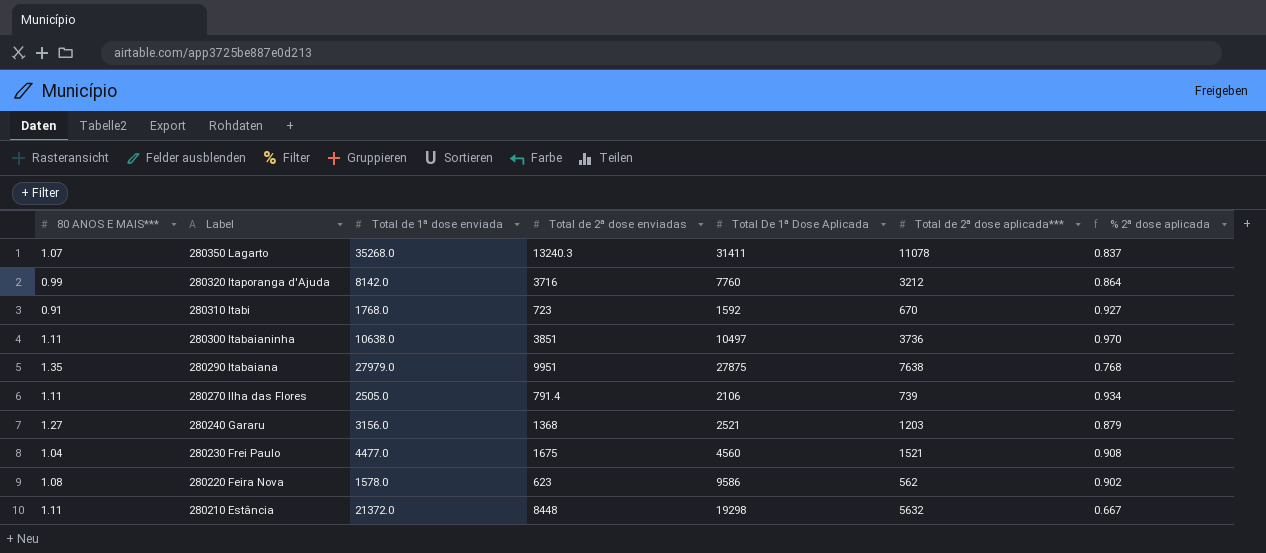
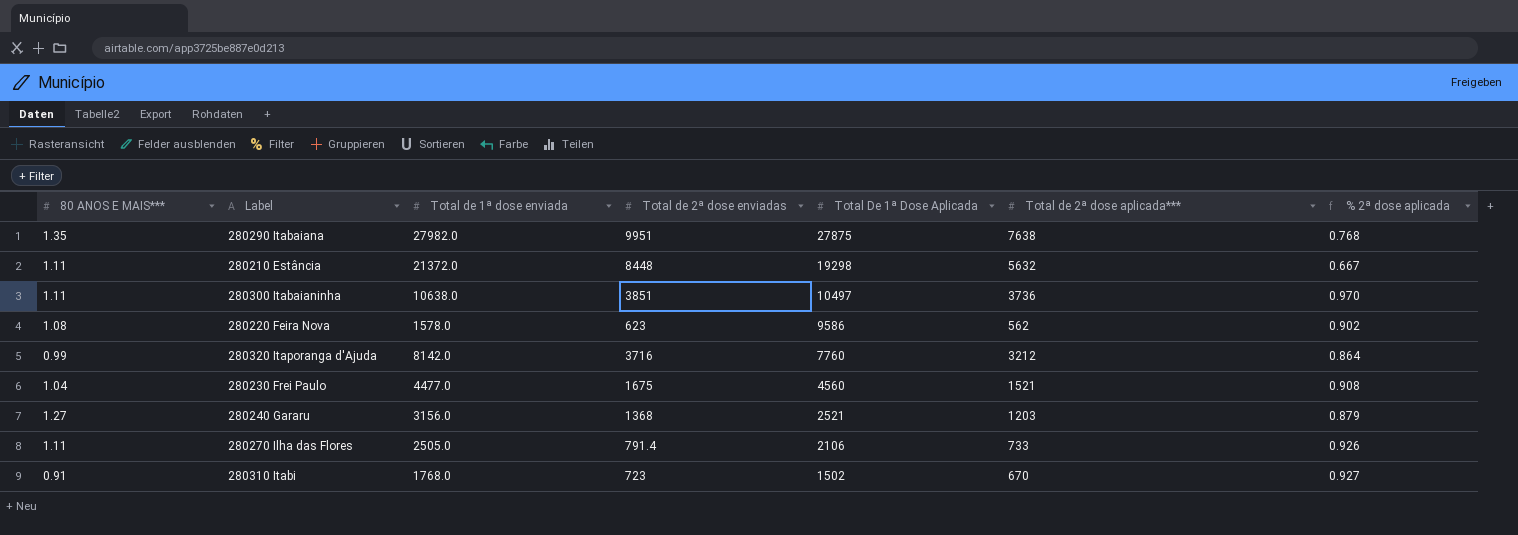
row order: Label descending -> Total De 1ª Dose Aplicada descending
row 280350 Lagarto: 1.07 | 35268.0 | 13240.3 | 31411 | 11078 | 0.837 -> none
280290 Itabaiana | Total de 1ª dose enviada: 27979.0 -> 27982.0
280270 Ilha das Flores | Total de 2ª dose aplicada***: 739 -> 733
280270 Ilha das Flores | % 2ª dose aplicada: 0.934 -> 0.926
280310 Itabi | Total De 1ª Dose Aplicada: 1592 -> 1502

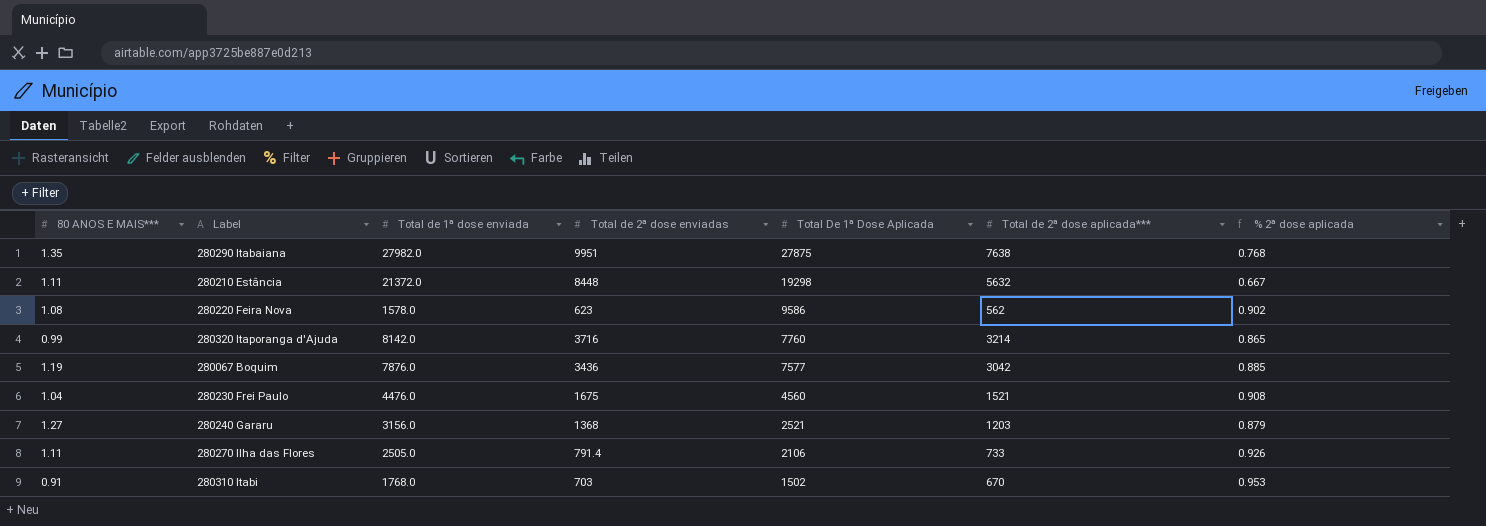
row 280300 Itabaianinha: 1.11 | 10638.0 | 3851 | 10497 | 3736 | 0.970 -> none
280320 Itaporanga d'Ajuda | Total de 2ª dose aplicada***: 3212 -> 3214
280320 Itaporanga d'Ajuda | % 2ª dose aplicada: 0.864 -> 0.865
row 280067 Boquim: none -> 1.19 | 7876.0 | 3436 | 7577 | 3042 | 0.885
280230 Frei Paulo | Total de 1ª dose enviada: 4477.0 -> 4476.0
280310 Itabi | Total de 2ª dose enviadas: 723 -> 703
280310 Itabi | % 2ª dose aplicada: 0.927 -> 0.953

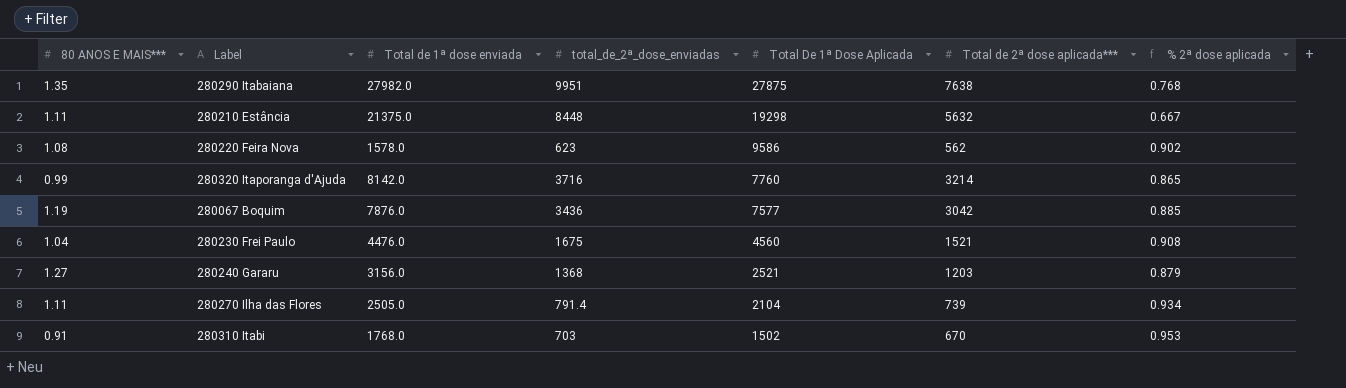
column name: Total de 2ª dose enviadas -> total_de_2ª_dose_enviadas
280210 Estância | Total de 1ª dose enviada: 21372.0 -> 21375.0
280270 Ilha das Flores | Total De 1ª Dose Aplicada: 2106 -> 2104
280270 Ilha das Flores | Total de 2ª dose aplicada***: 733 -> 739
280270 Ilha das Flores | % 2ª dose aplicada: 0.926 -> 0.934

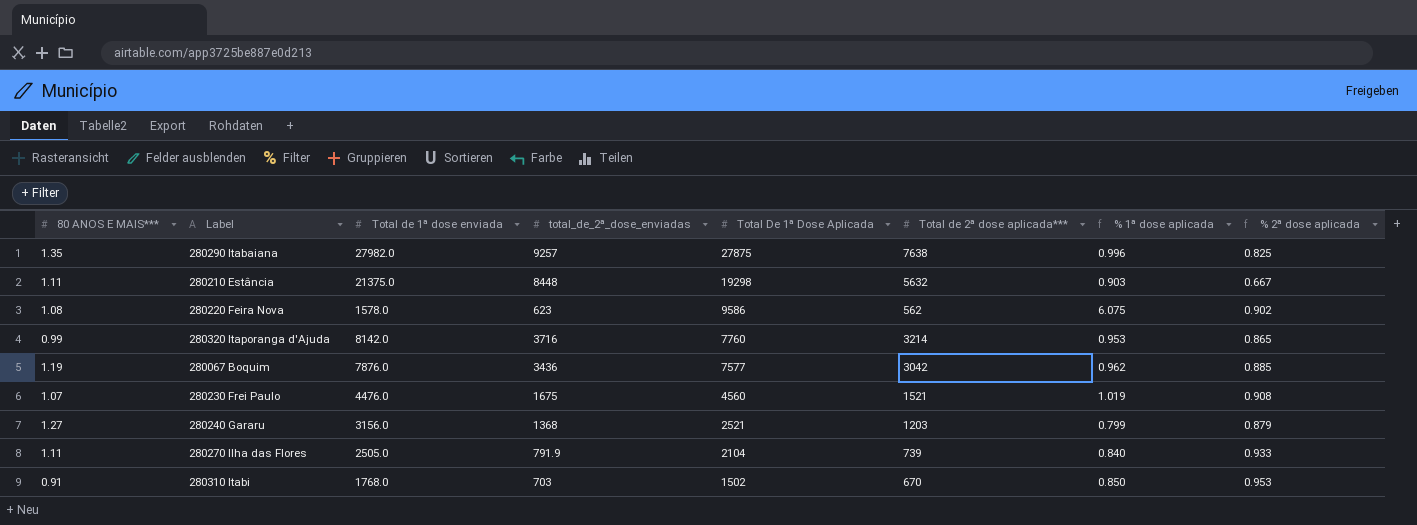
column % 1ª dose aplicada | formula: none -> [Total De 1ª Dose Aplicada] / [Total de 1ª dose enviada]
280290 Itabaiana | total_de_2ª_dose_enviadas: 9951 -> 9257
280290 Itabaiana | % 2ª dose aplicada: 0.768 -> 0.825
280230 Frei Paulo | 80 ANOS E MAIS***: 1.04 -> 1.07
280270 Ilha das Flores | total_de_2ª_dose_enviadas: 791.4 -> 791.9
280270 Ilha das Flores | % 2ª dose aplicada: 0.934 -> 0.933

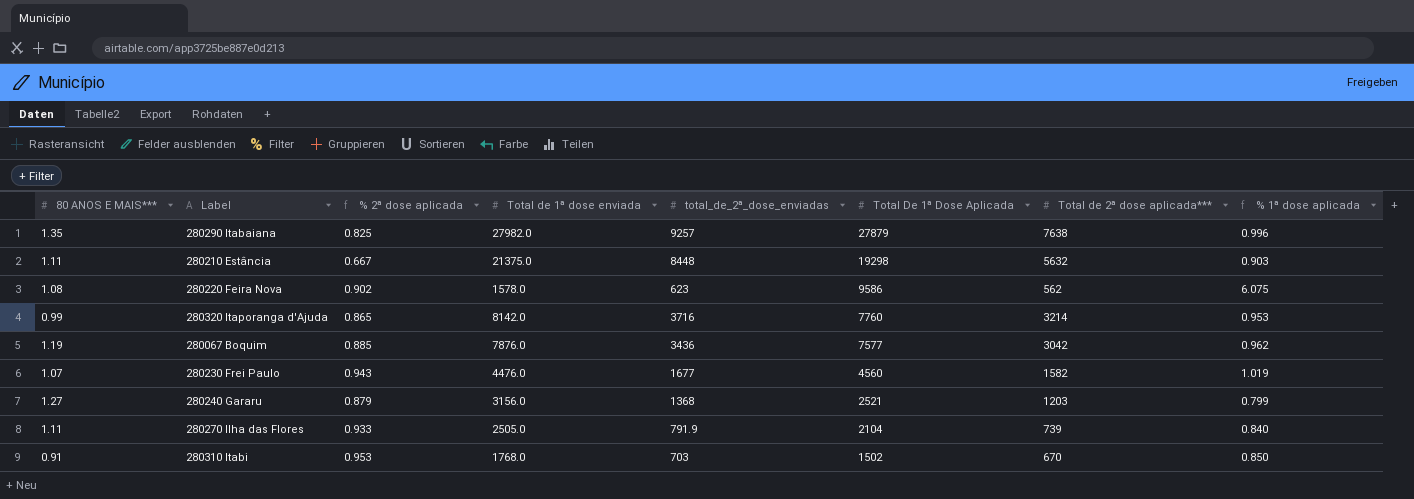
column % 2ª dose aplicada | position: 8 -> 3
280290 Itabaiana | Total De 1ª Dose Aplicada: 27875 -> 27879
280230 Frei Paulo | % 2ª dose aplicada: 0.908 -> 0.943
280230 Frei Paulo | total_de_2ª_dose_enviadas: 1675 -> 1677
280230 Frei Paulo | Total de 2ª dose aplicada***: 1521 -> 1582

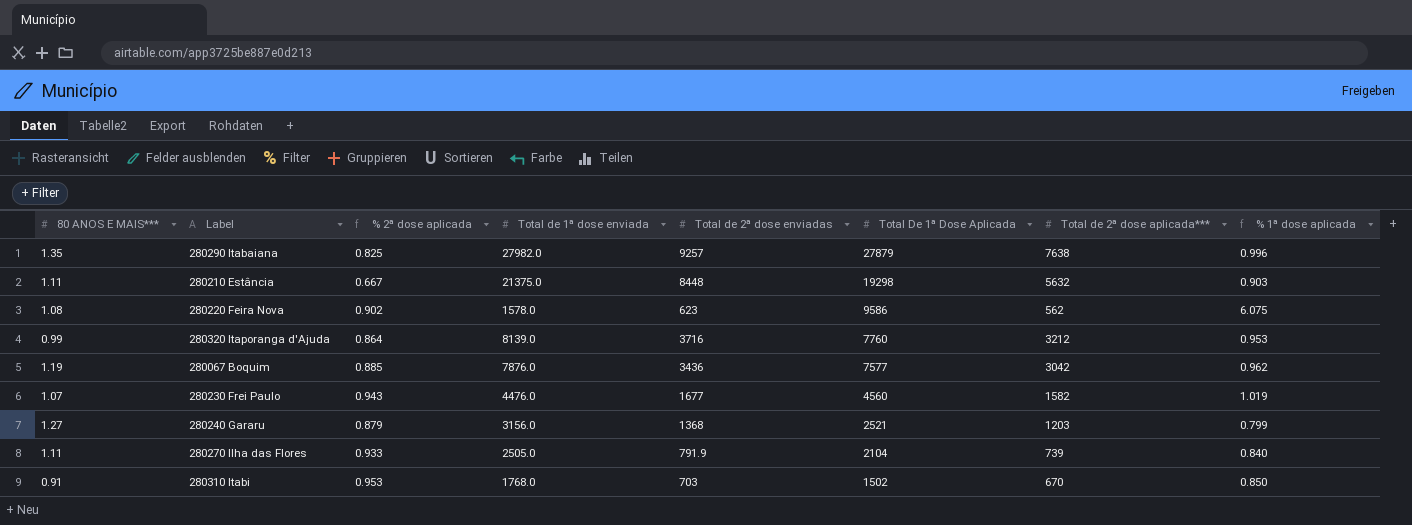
column name: total_de_2ª_dose_enviadas -> Total de 2ª dose enviadas
280320 Itaporanga d'Ajuda | % 2ª dose aplicada: 0.865 -> 0.864
280320 Itaporanga d'Ajuda | Total de 1ª dose enviada: 8142.0 -> 8139.0
280320 Itaporanga d'Ajuda | Total de 2ª dose aplicada***: 3214 -> 3212

